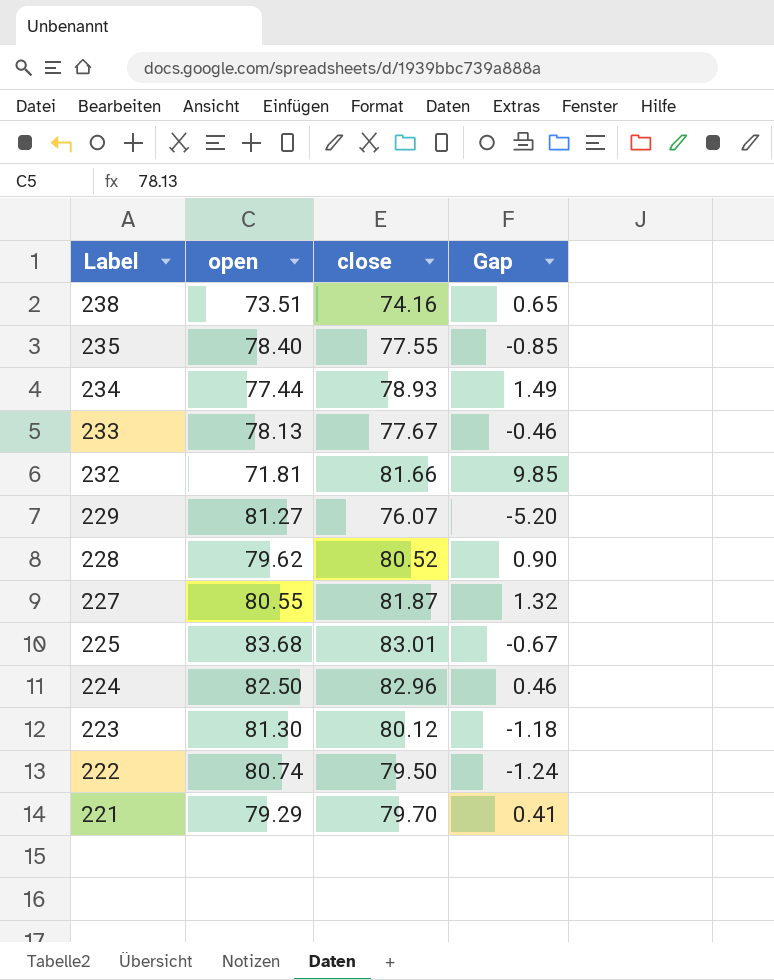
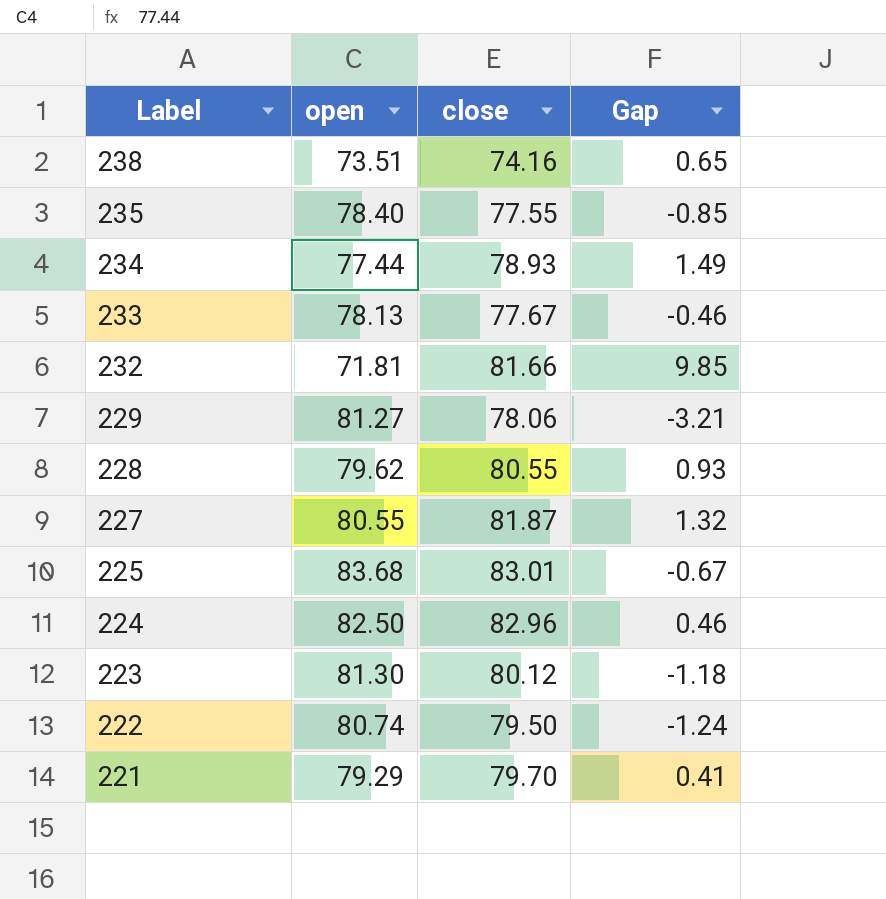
229 | close: 76.07 -> 78.06
229 | Gap: -5.20 -> -3.21
228 | close: 80.52 -> 80.55
228 | Gap: 0.90 -> 0.93

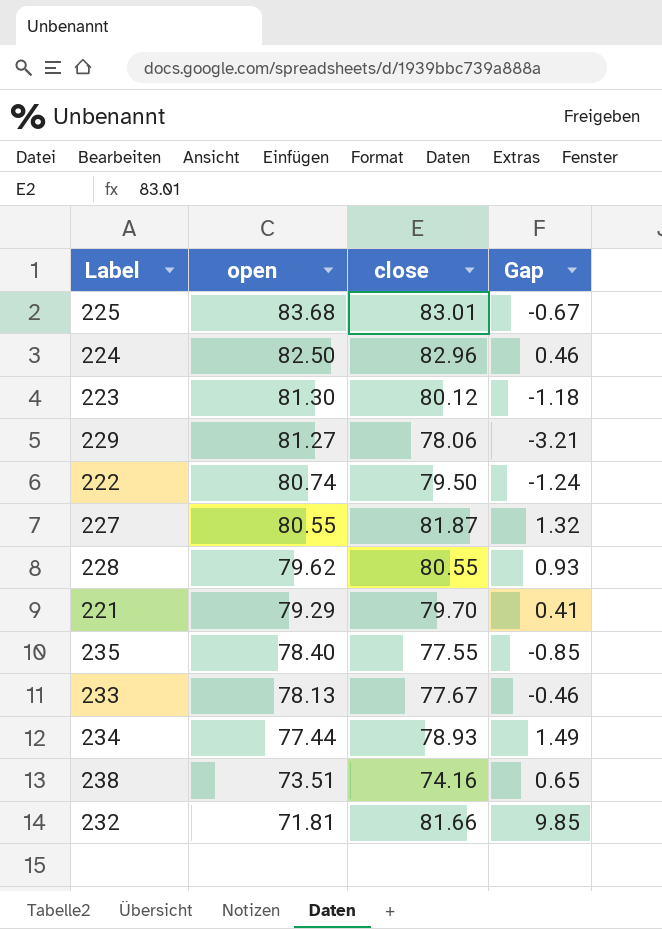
row order: Label descending -> open descending

